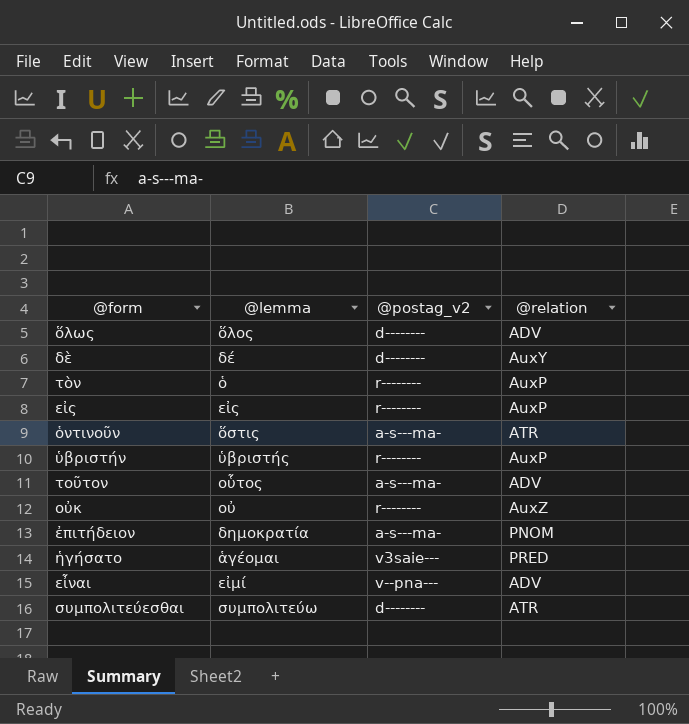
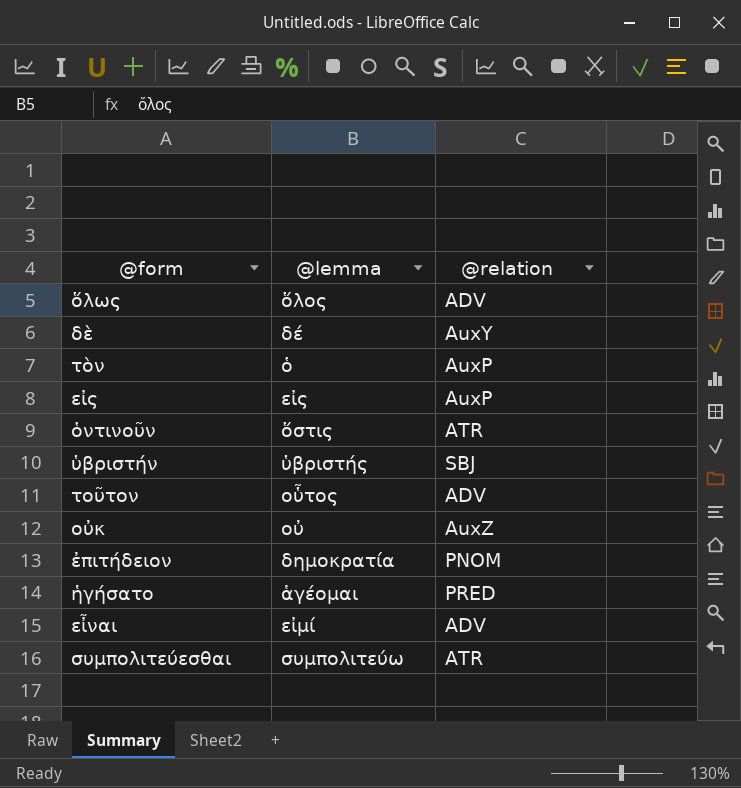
column @postag_v2 | position: 3 -> none
ὑβριστήν | @relation: AuxP -> SBJ

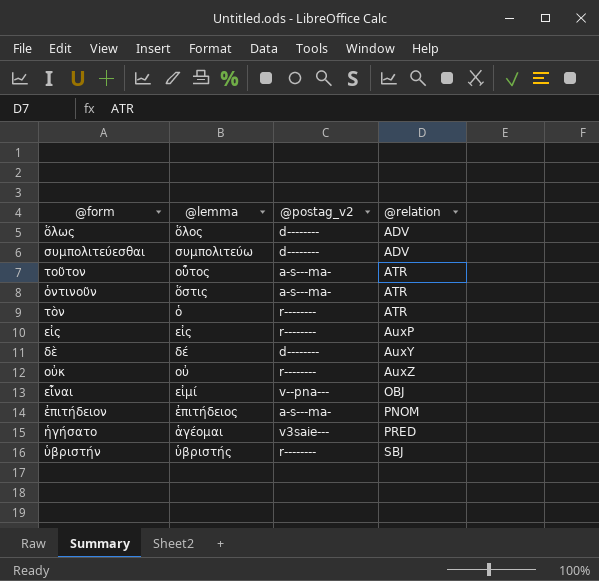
row order: none -> @relation ascending
column @postag_v2 | position: none -> 3
συμπολιτεύεσθαι | @relation: ATR -> ADV
τοῦτον | @relation: ADV -> ATR
τὸν | @relation: AuxP -> ATR
εἶναι | @relation: ADV -> OBJ
ἐπιτήδειον | @lemma: δημοκρατία -> ἐπιτήδειος

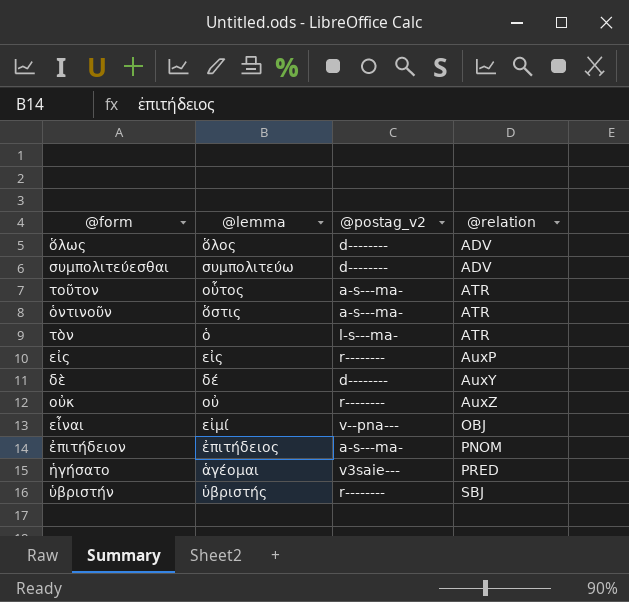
τὸν | @postag_v2: r-------- -> l-s---ma-

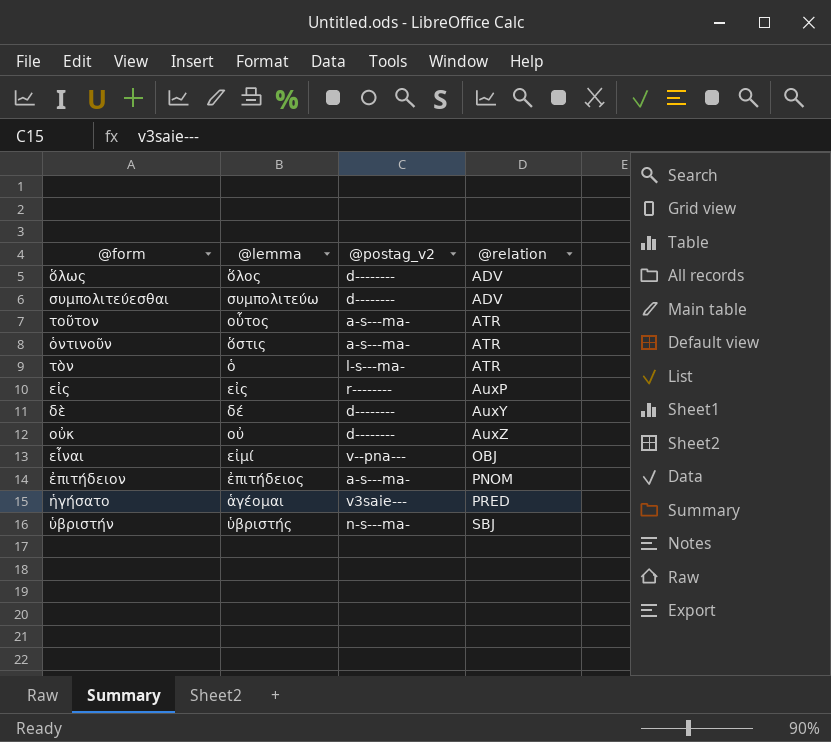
οὐκ | @postag_v2: r-------- -> d--------
ὑβριστήν | @postag_v2: r-------- -> n-s---ma-

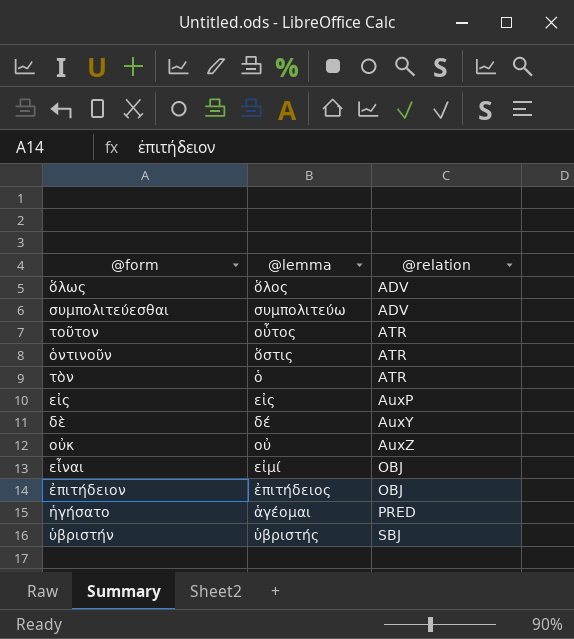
column @postag_v2 | position: 3 -> none
ἐπιτήδειον | @relation: PNOM -> OBJ

